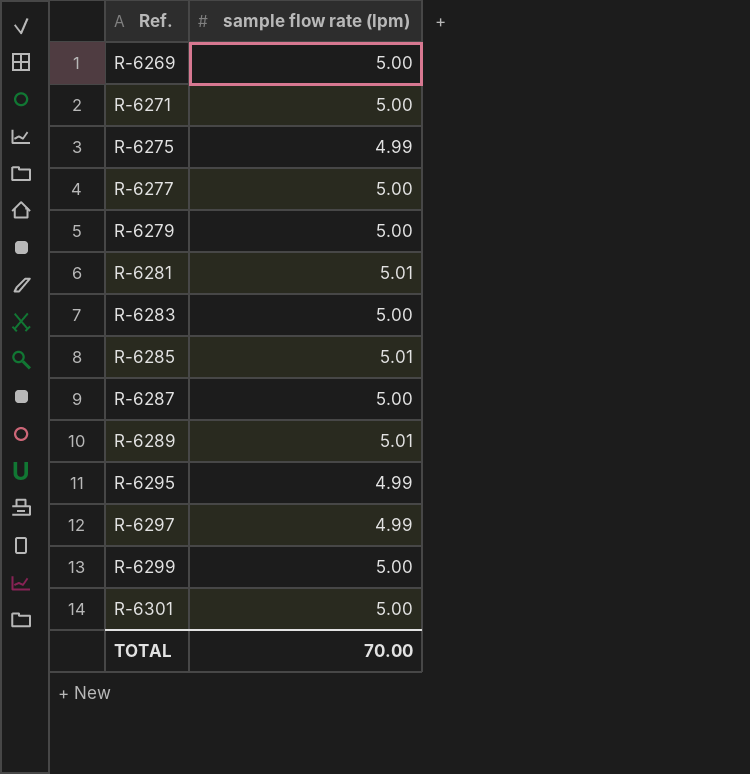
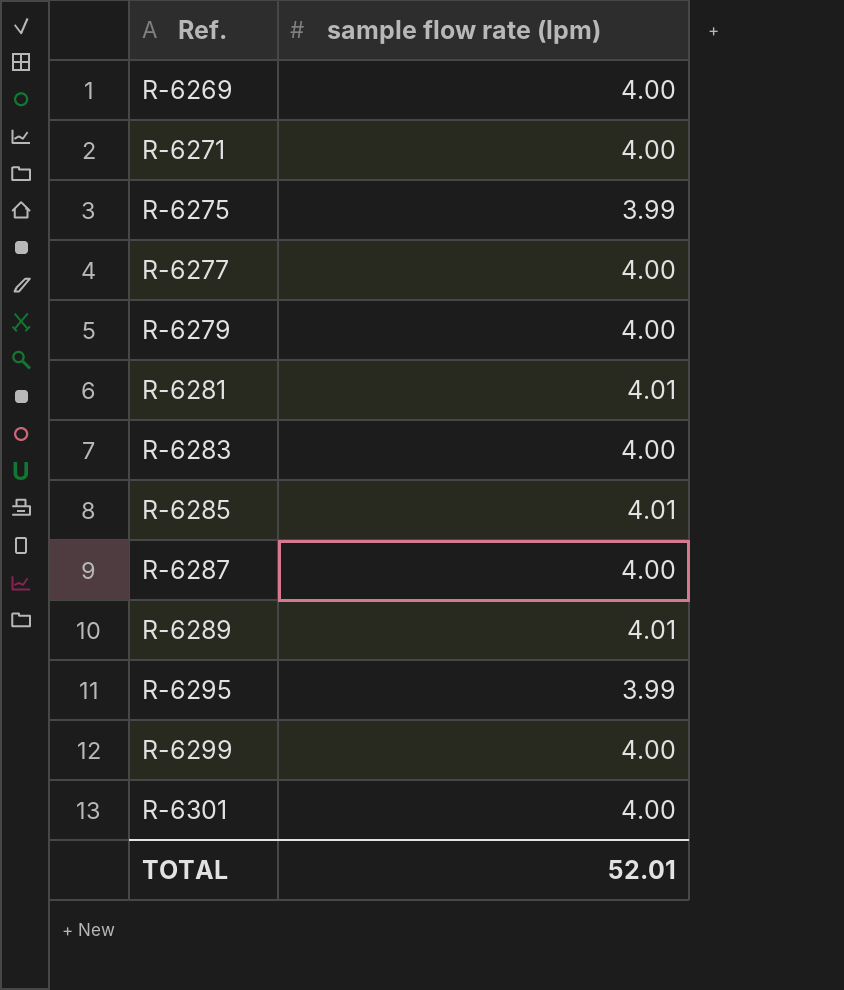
row R-6297: 4.99 -> none
R-6269 | sample flow rate (lpm): 5.00 -> 4.00
R-6271 | sample flow rate (lpm): 5.00 -> 4.00
R-6275 | sample flow rate (lpm): 4.99 -> 3.99
R-6277 | sample flow rate (lpm): 5.00 -> 4.00
R-6279 | sample flow rate (lpm): 5.00 -> 4.00
R-6281 | sample flow rate (lpm): 5.01 -> 4.01
R-6283 | sample flow rate (lpm): 5.00 -> 4.00
R-6285 | sample flow rate (lpm): 5.01 -> 4.01
R-6287 | sample flow rate (lpm): 5.00 -> 4.00
R-6289 | sample flow rate (lpm): 5.01 -> 4.01
R-6295 | sample flow rate (lpm): 4.99 -> 3.99
R-6299 | sample flow rate (lpm): 5.00 -> 4.00
R-6301 | sample flow rate (lpm): 5.00 -> 4.00
TOTAL | sample flow rate (lpm): 70.00 -> 52.01

